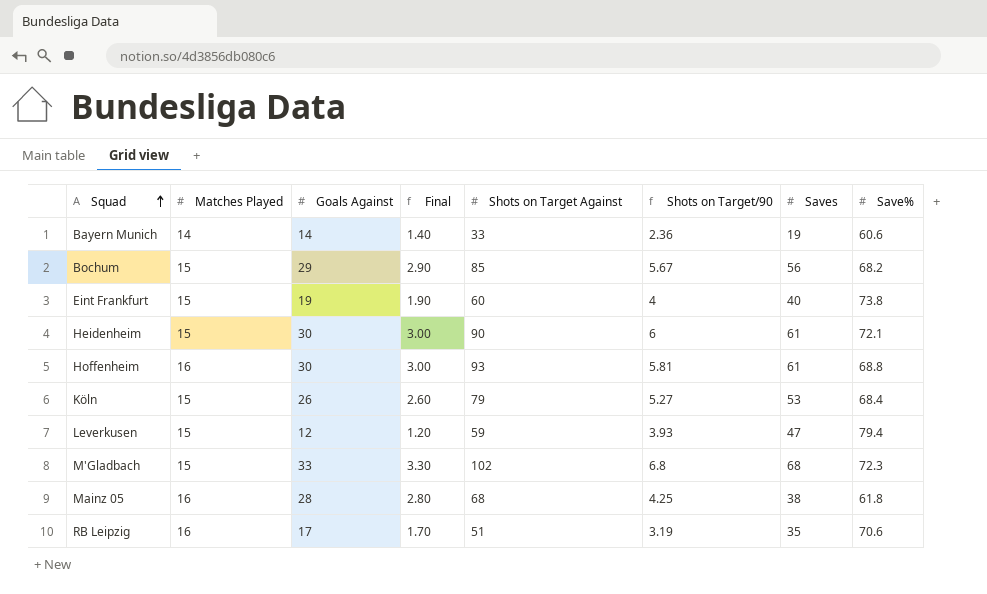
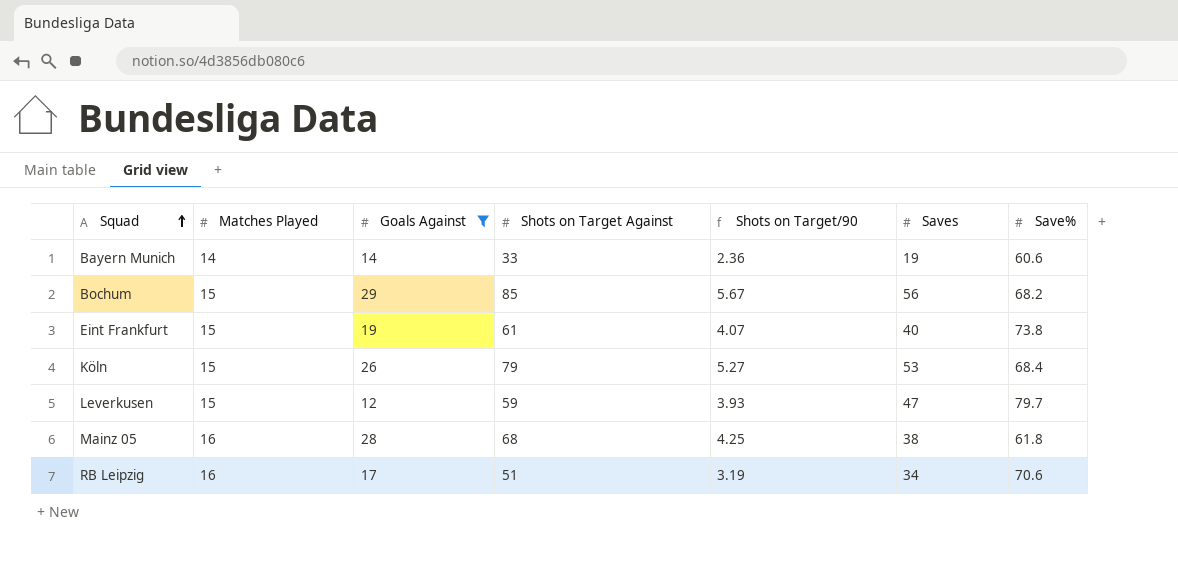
filter: none -> Goals Against <= 29
column Final | formula: [Goals Against] * 0.1 -> none
Eint Frankfurt | Shots on Target Against: 60 -> 61
Eint Frankfurt | Shots on Target/90: 4 -> 4.07
Leverkusen | Save%: 79.4 -> 79.7
RB Leipzig | Saves: 35 -> 34

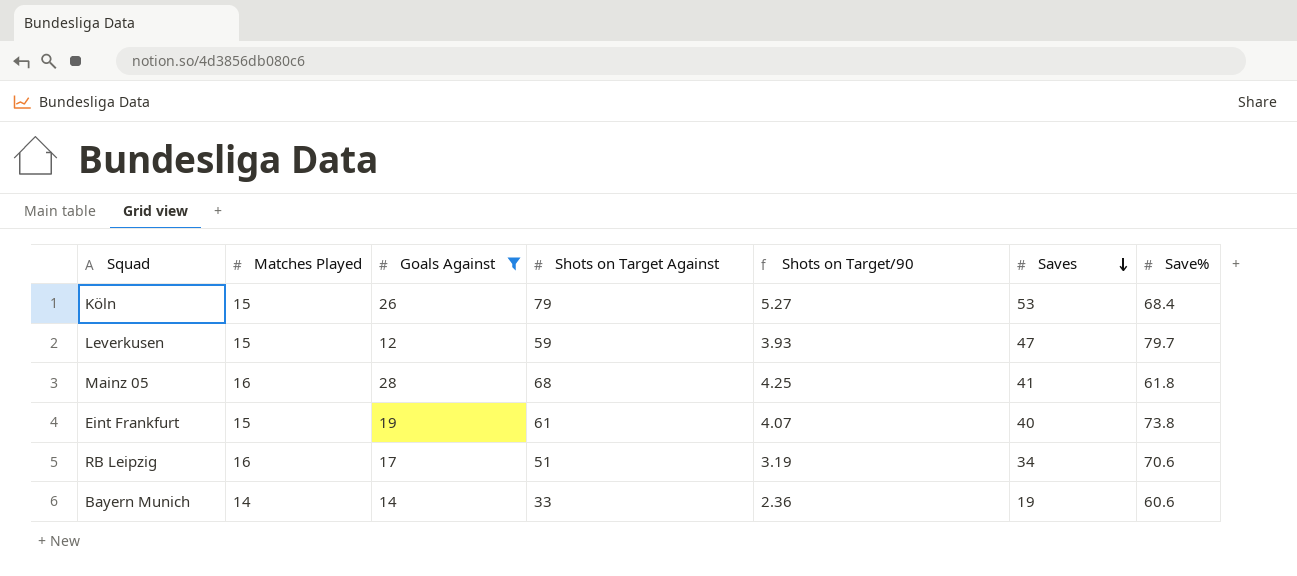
row order: Squad ascending -> Saves descending
row Bochum: 15 | 29 | 85 | 5.67 | 56 | 68.2 -> none
Mainz 05 | Saves: 38 -> 41

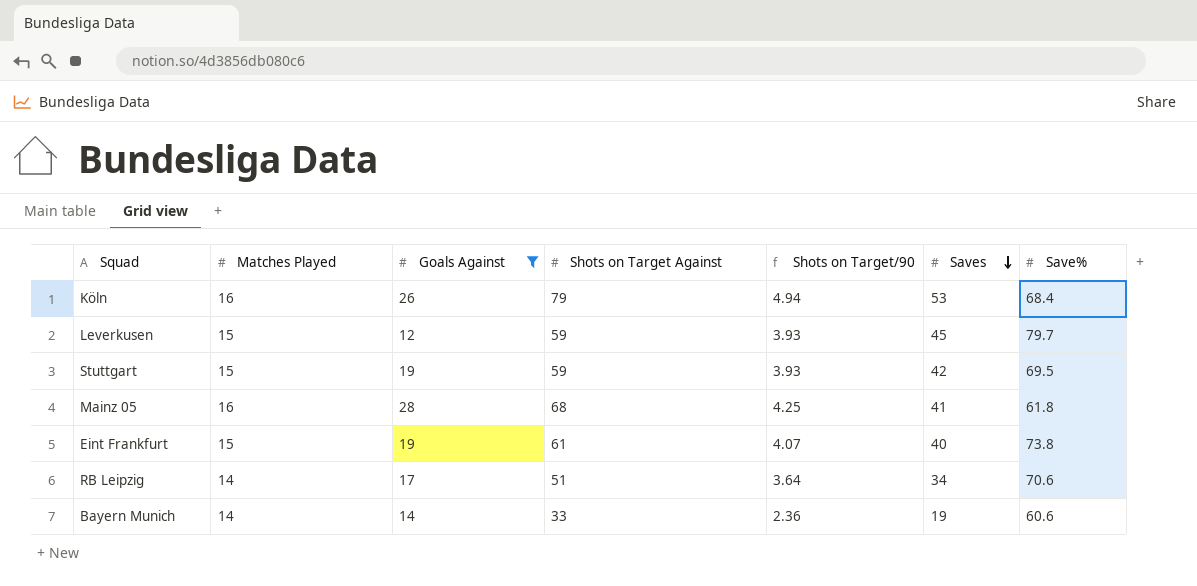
Köln | Matches Played: 15 -> 16
Köln | Shots on Target/90: 5.27 -> 4.94
Leverkusen | Saves: 47 -> 45
row Stuttgart: none -> 15 | 19 | 59 | 3.93 | 42 | 69.5
RB Leipzig | Matches Played: 16 -> 14
RB Leipzig | Shots on Target/90: 3.19 -> 3.64

